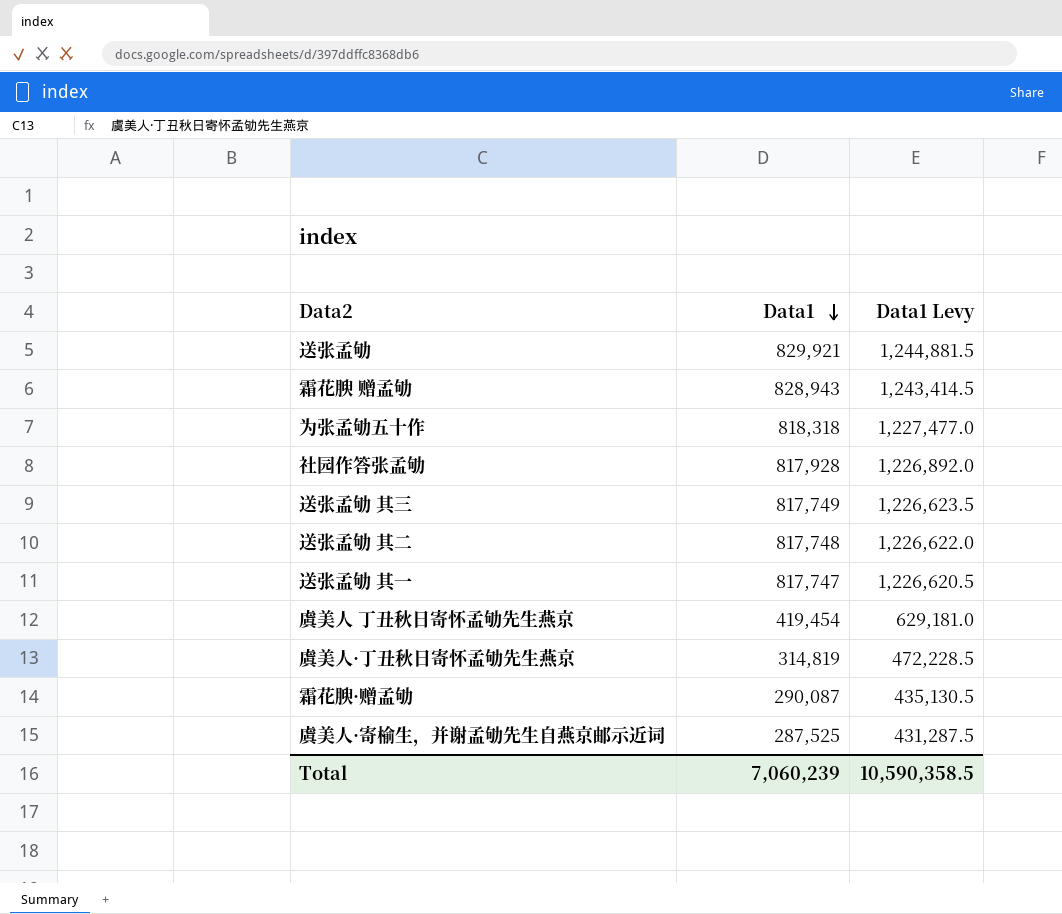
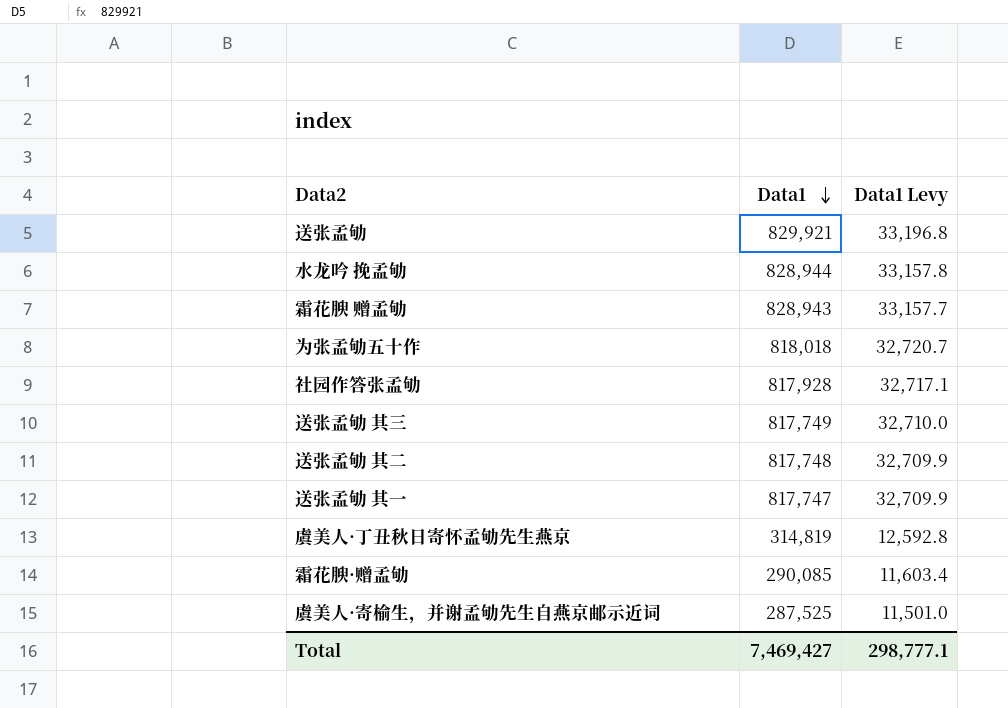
column Data1 Levy | formula: [Data1] * 1.5 -> [Data1] * 0.04
row 虞美人 丁丑秋日寄怀孟劬先生燕京: 419,454 | 629,181.0 -> none
row 水龙吟 挽孟劬: none -> 828,944 | 33,157.8
为张孟劬五十作 | Data1: 818,318 -> 818,018
霜花腴·赠孟劬 | Data1: 290,087 -> 290,085
Total | Data1: 7,060,239 -> 7,469,427
Total | Data1 Levy: 10,590,358.5 -> 298,777.1

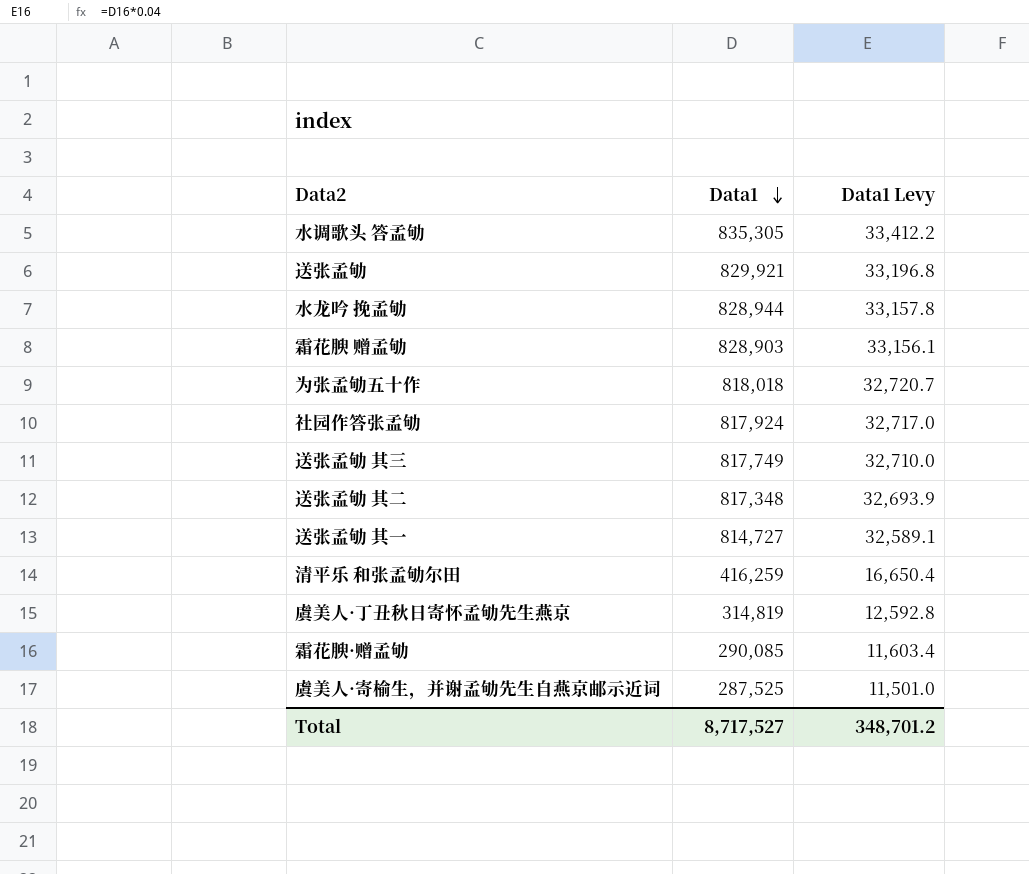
row 水调歌头 答孟劬: none -> 835,305 | 33,412.2
霜花腴 赠孟劬 | Data1: 828,943 -> 828,903
霜花腴 赠孟劬 | Data1 Levy: 33,157.7 -> 33,156.1
社园作答张孟劬 | Data1: 817,928 -> 817,924
社园作答张孟劬 | Data1 Levy: 32,717.1 -> 32,717.0
送张孟劬 其二 | Data1: 817,748 -> 817,348
送张孟劬 其二 | Data1 Levy: 32,709.9 -> 32,693.9
送张孟劬 其一 | Data1: 817,747 -> 814,727
送张孟劬 其一 | Data1 Levy: 32,709.9 -> 32,589.1
row 清平乐 和张孟劬尔田: none -> 416,259 | 16,650.4
Total | Data1: 7,469,427 -> 8,717,527
Total | Data1 Levy: 298,777.1 -> 348,701.2

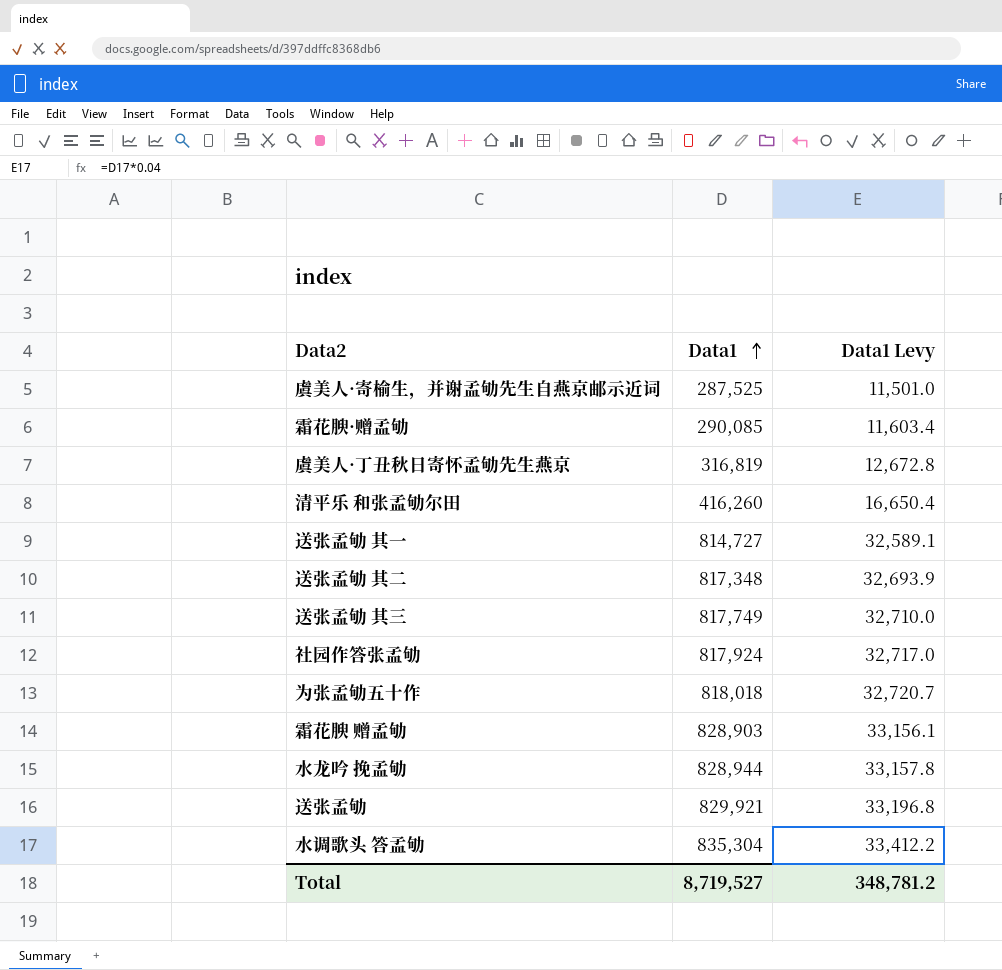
row order: Data1 descending -> Data1 ascending
虞美人·丁丑秋日寄怀孟劬先生燕京 | Data1: 314,819 -> 316,819
虞美人·丁丑秋日寄怀孟劬先生燕京 | Data1 Levy: 12,592.8 -> 12,672.8
清平乐 和张孟劬尔田 | Data1: 416,259 -> 416,260
水调歌头 答孟劬 | Data1: 835,305 -> 835,304
Total | Data1: 8,717,527 -> 8,719,527
Total | Data1 Levy: 348,701.2 -> 348,781.2

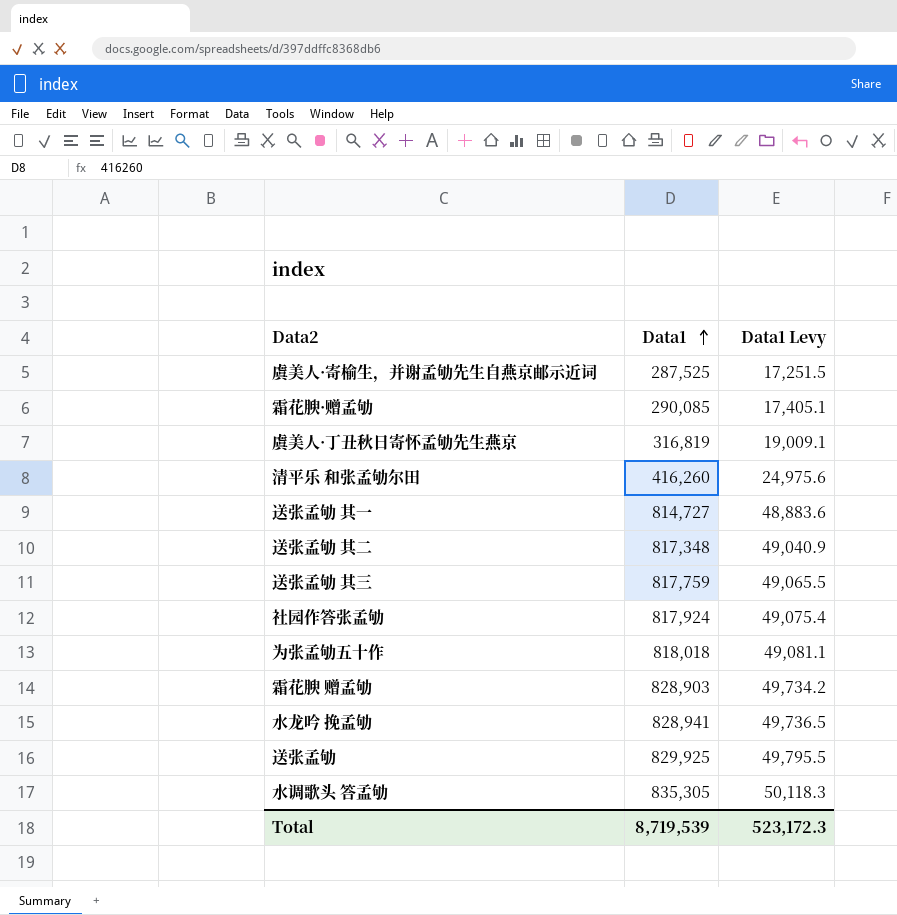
column Data1 Levy | formula: [Data1] * 0.04 -> [Data1] * 0.06
送张孟劬 其三 | Data1: 817,749 -> 817,759
水龙吟 挽孟劬 | Data1: 828,944 -> 828,941
送张孟劬 | Data1: 829,921 -> 829,925
水调歌头 答孟劬 | Data1: 835,304 -> 835,305
Total | Data1: 8,719,527 -> 8,719,539
Total | Data1 Levy: 348,781.2 -> 523,172.3

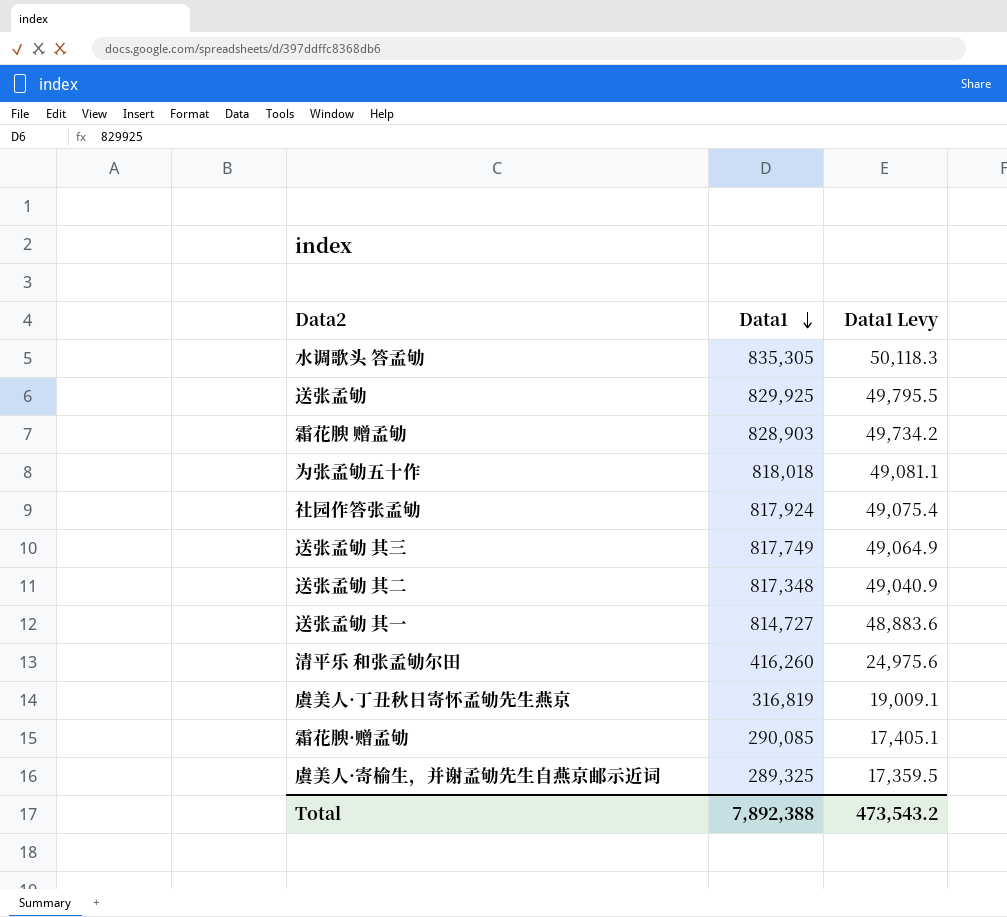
row order: Data1 ascending -> Data1 descending
row 水龙吟 挽孟劬: 828,941 | 49,736.5 -> none
送张孟劬 其三 | Data1: 817,759 -> 817,749
送张孟劬 其三 | Data1 Levy: 49,065.5 -> 49,064.9
虞美人·寄榆生，并谢孟劬先生自燕京邮示近词 | Data1: 287,525 -> 289,325
虞美人·寄榆生，并谢孟劬先生自燕京邮示近词 | Data1 Levy: 17,251.5 -> 17,359.5
Total | Data1: 8,719,539 -> 7,892,388
Total | Data1 Levy: 523,172.3 -> 473,543.2

